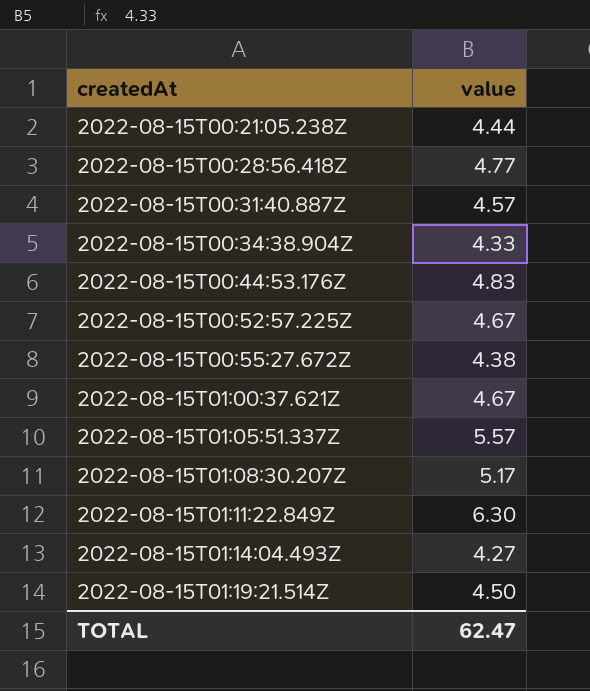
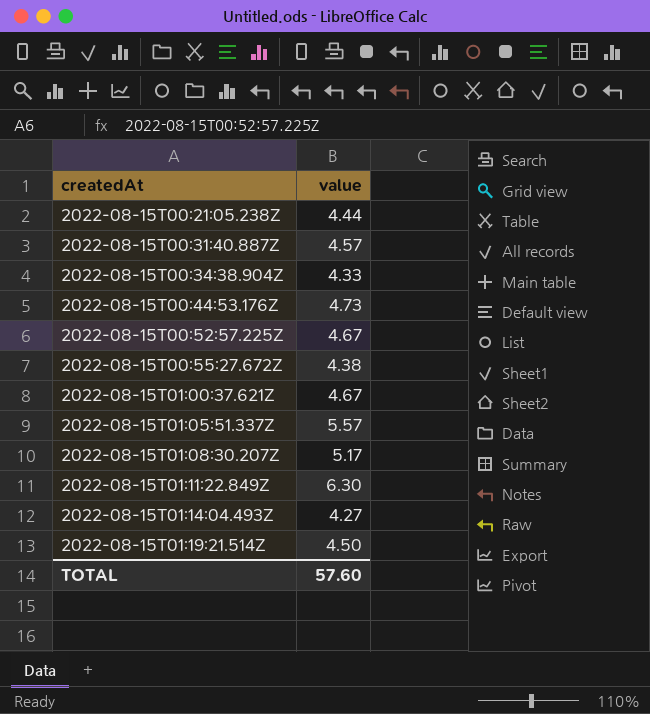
row 2022-08-15T00:28:56.418Z: 4.77 -> none
2022-08-15T00:44:53.176Z | value: 4.83 -> 4.73
TOTAL | value: 62.47 -> 57.60

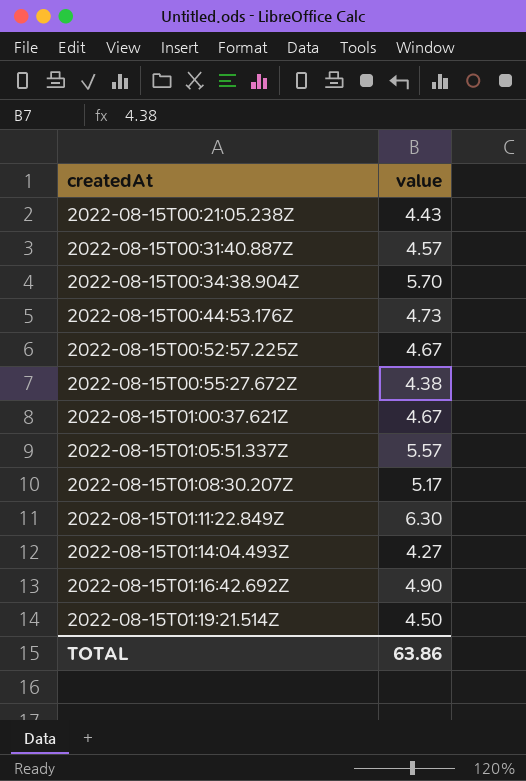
2022-08-15T00:21:05.238Z | value: 4.44 -> 4.43
2022-08-15T00:34:38.904Z | value: 4.33 -> 5.70
row 2022-08-15T01:16:42.692Z: none -> 4.90
TOTAL | value: 57.60 -> 63.86

